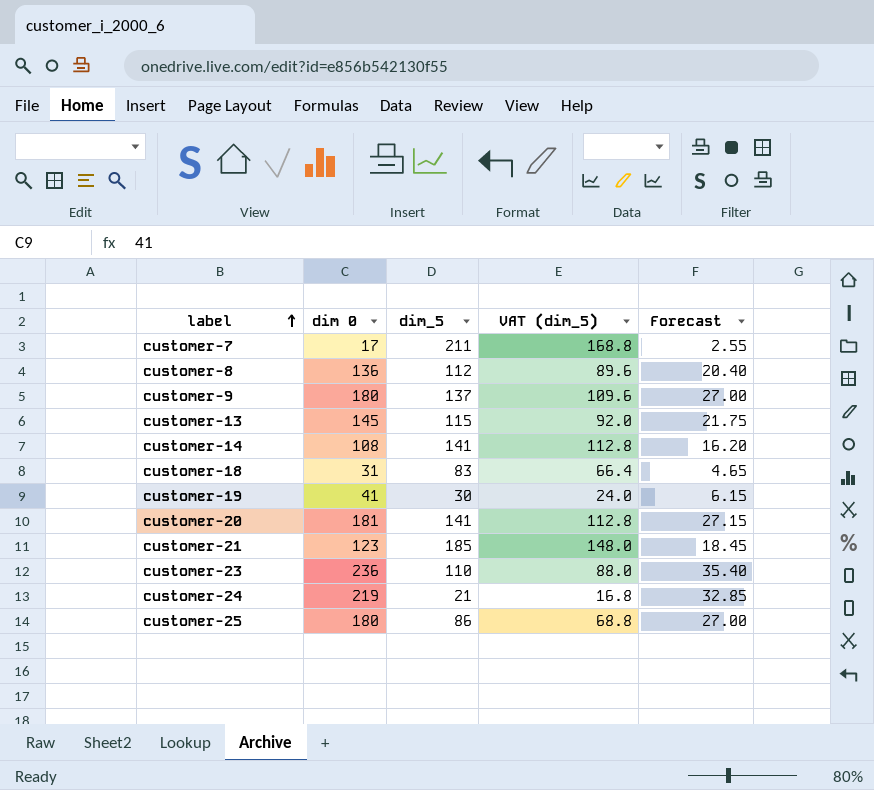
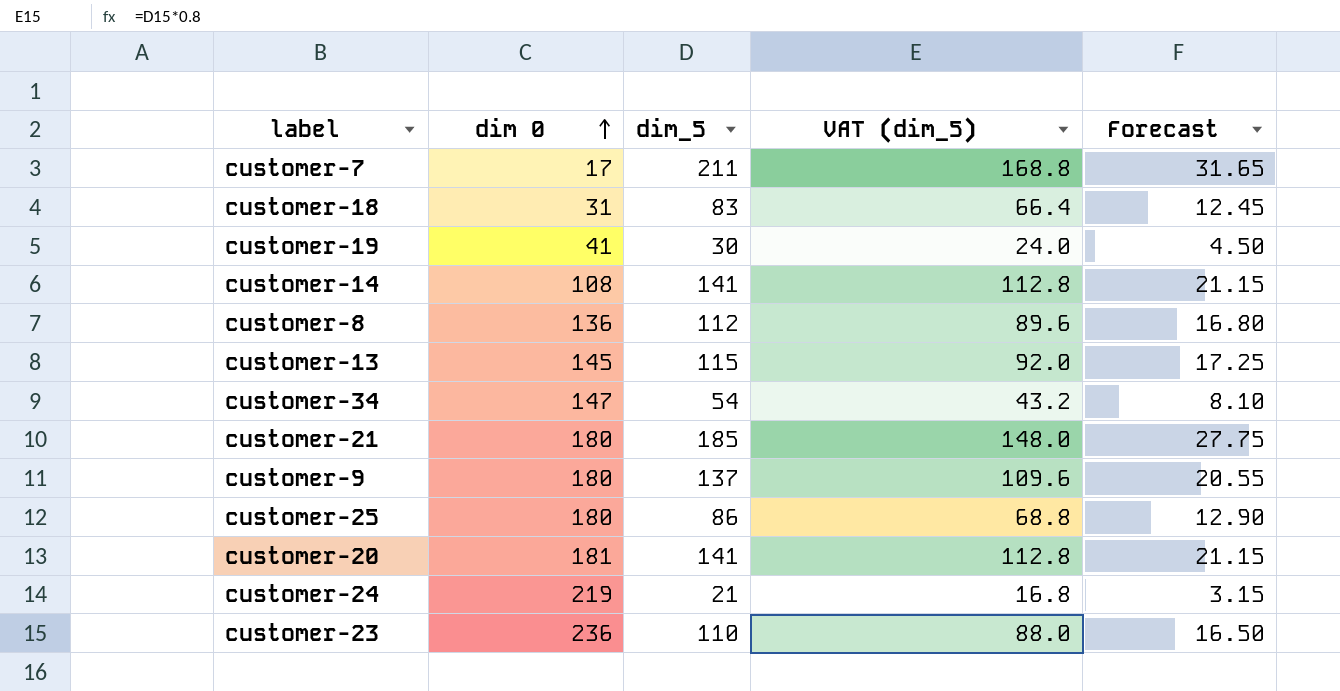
row order: label ascending -> dim 0 ascending
column Forecast | formula: [dim 0] * 0.15 -> [dim_5] * 0.15
row customer-34: none -> 147 | 54 | 43.2 | 8.10
customer-21 | dim 0: 123 -> 180

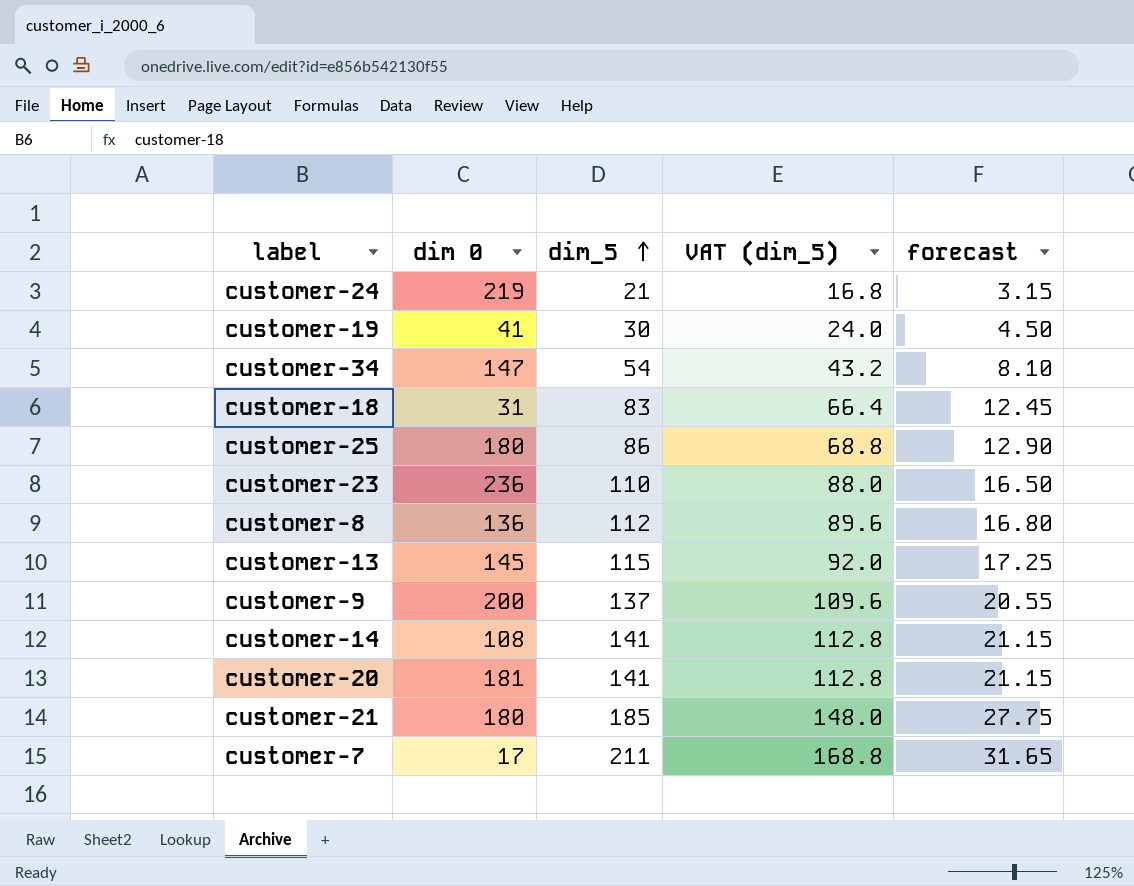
row order: dim 0 ascending -> dim_5 ascending
column name: Forecast -> forecast
customer-9 | dim 0: 180 -> 200

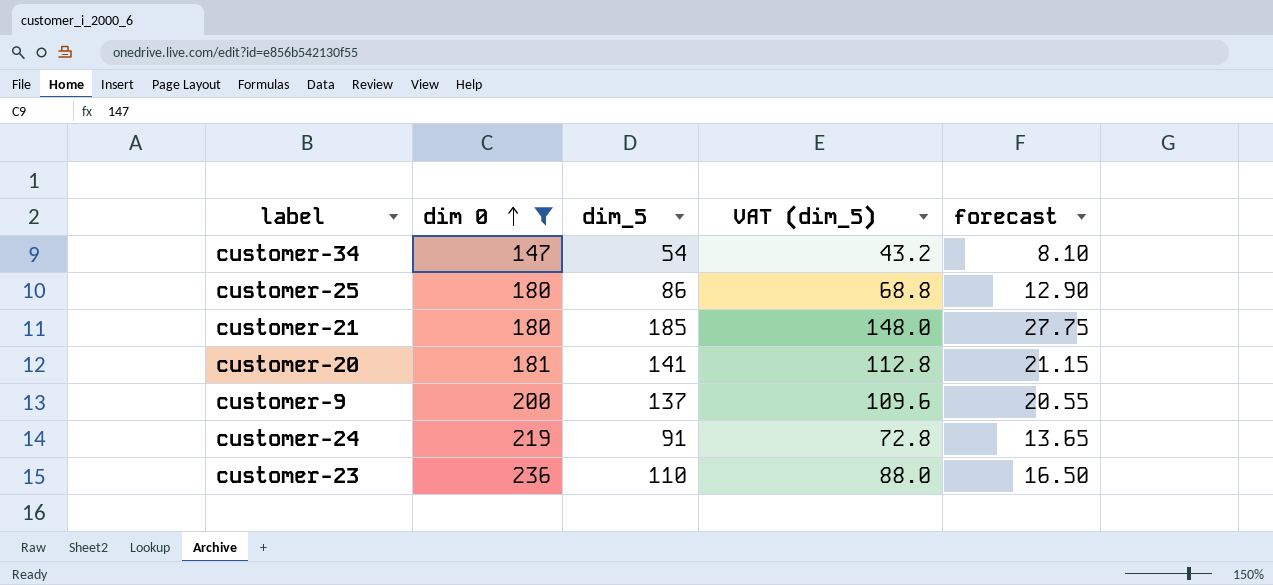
filter: none -> dim 0 >= 147
row order: dim_5 ascending -> dim 0 ascending
customer-24 | dim_5: 21 -> 91
customer-24 | VAT (dim_5): 16.8 -> 72.8
customer-24 | forecast: 3.15 -> 13.65

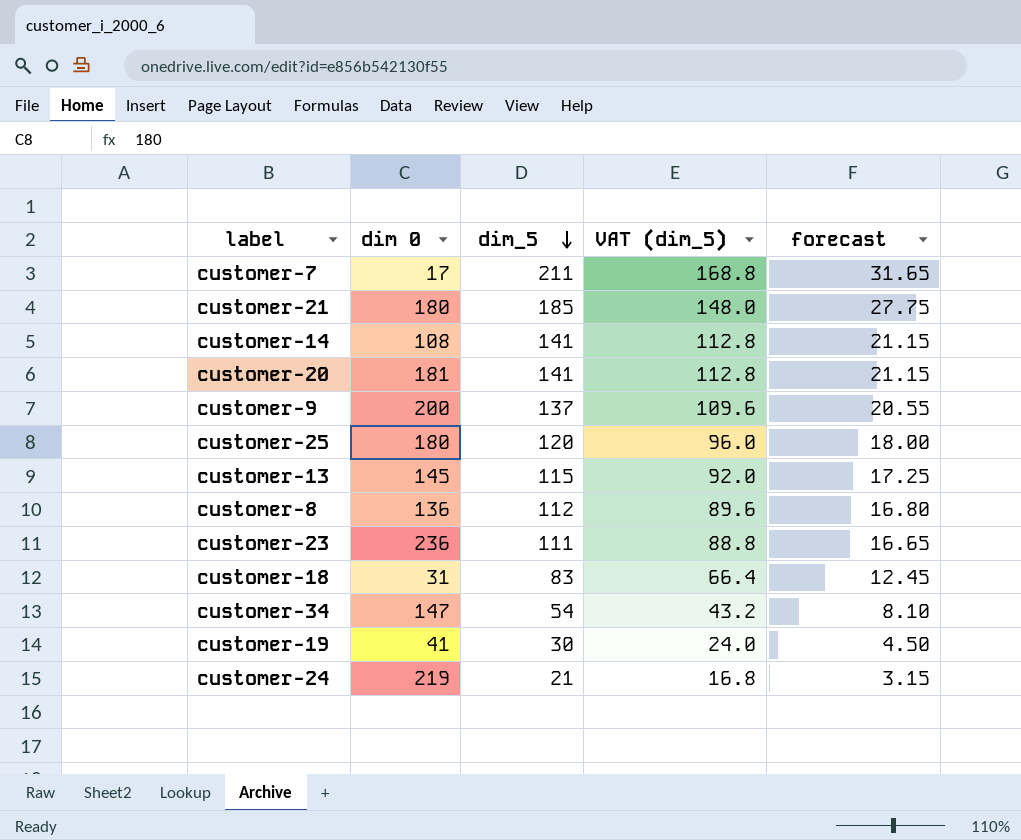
filter: dim 0 >= 147 -> none
row order: dim 0 ascending -> dim_5 descending
customer-25 | dim_5: 86 -> 120
customer-25 | VAT (dim_5): 68.8 -> 96.0
customer-25 | forecast: 12.90 -> 18.00
customer-23 | dim_5: 110 -> 111
customer-23 | VAT (dim_5): 88.0 -> 88.8
customer-23 | forecast: 16.50 -> 16.65
customer-24 | dim_5: 91 -> 21
customer-24 | VAT (dim_5): 72.8 -> 16.8
customer-24 | forecast: 13.65 -> 3.15

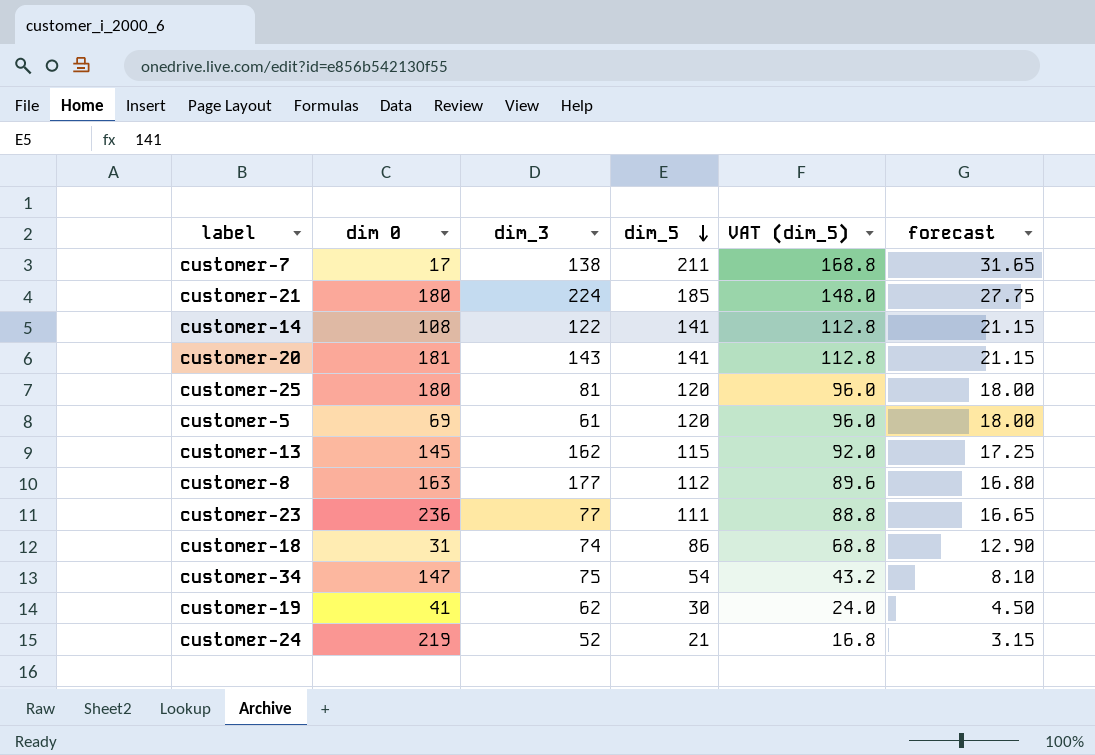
column dim_3 | position: none -> 3
row customer-9: 200 | 137 | 109.6 | 20.55 -> none
row customer-5: none -> 69 | 61 | 120 | 96.0 | 18.00
customer-8 | dim 0: 136 -> 163
customer-18 | dim_5: 83 -> 86
customer-18 | VAT (dim_5): 66.4 -> 68.8
customer-18 | forecast: 12.45 -> 12.90

